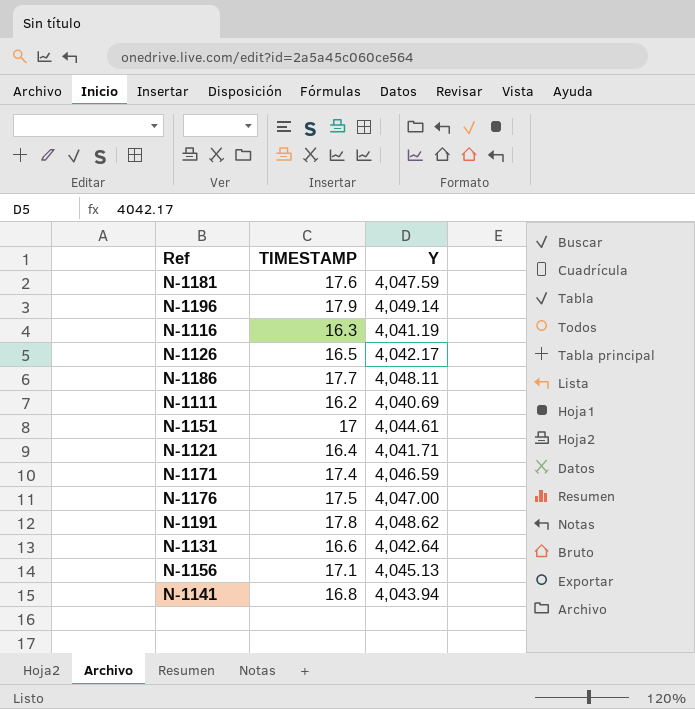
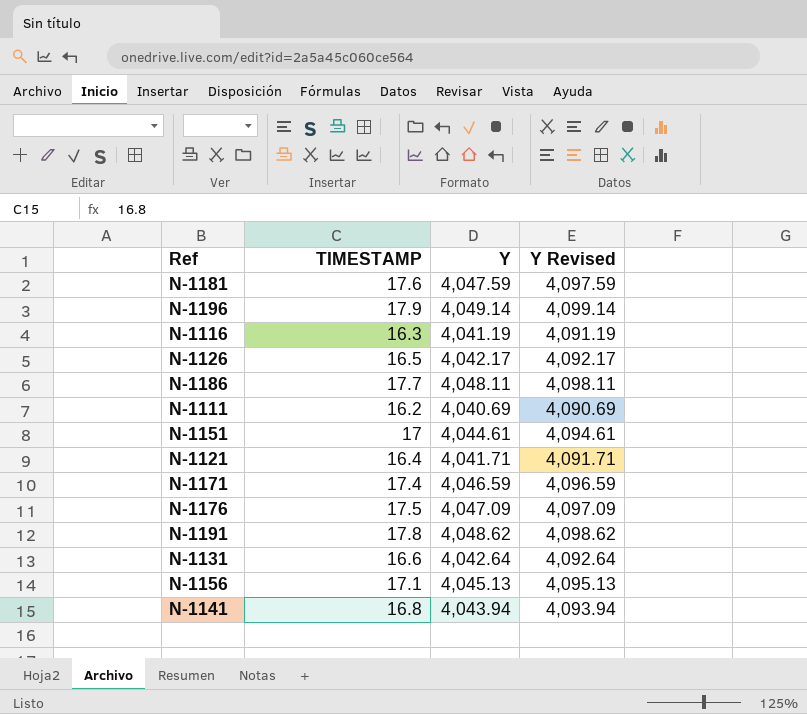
column Y Revised | formula: none -> [Y] + 50
N-1176 | Y: 4,047.00 -> 4,047.09

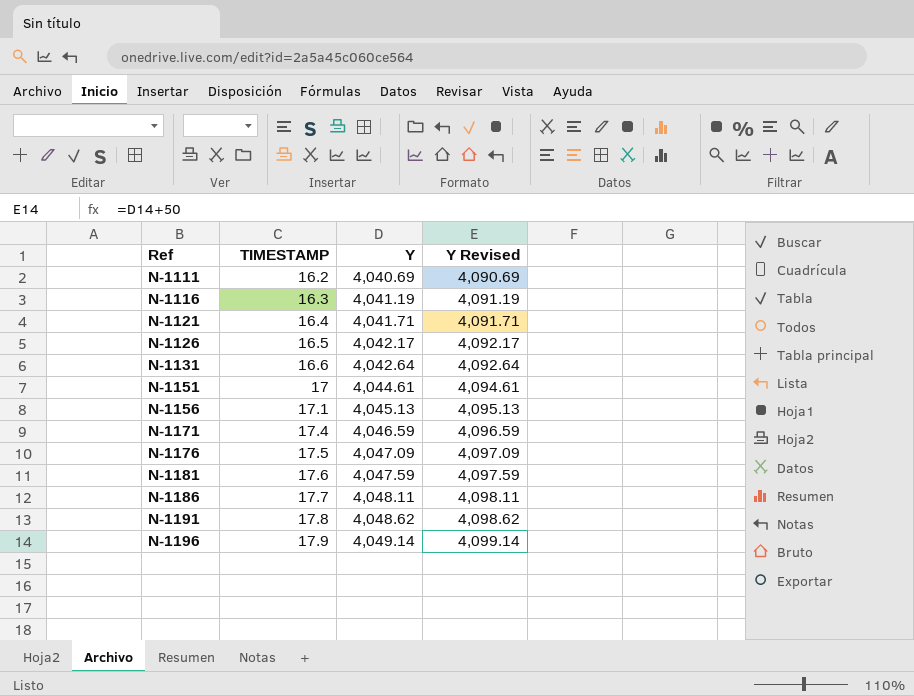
row order: none -> Ref ascending
row N-1141: 16.8 | 4,043.94 | 4,093.94 -> none

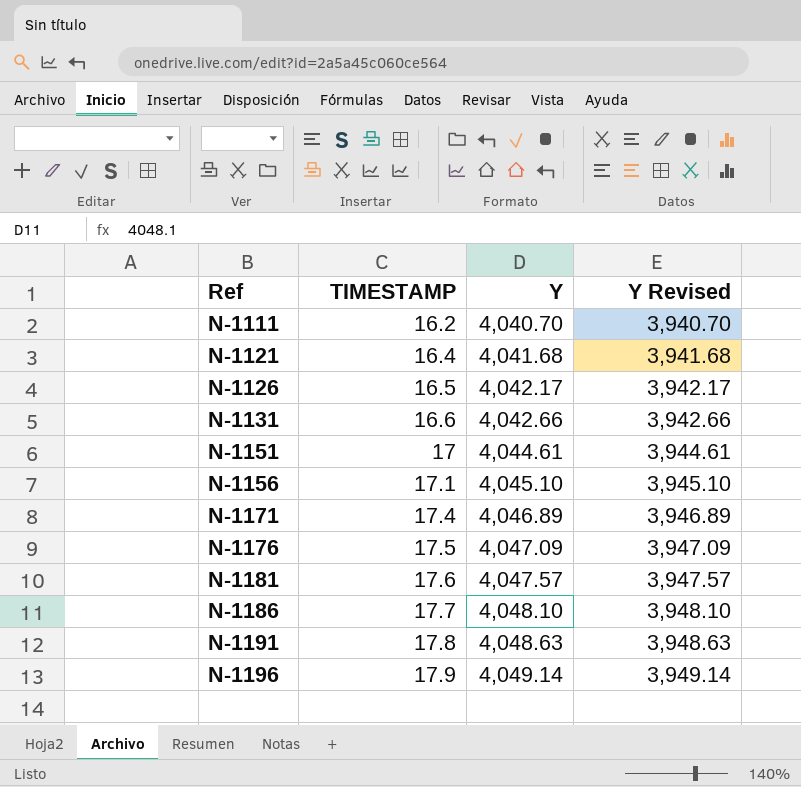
column Y Revised | formula: [Y] + 50 -> [Y] - 100
row N-1116: 16.3 | 4,041.19 | 4,091.19 -> none
N-1111 | Y: 4,040.69 -> 4,040.70
N-1121 | Y: 4,041.71 -> 4,041.68
N-1131 | Y: 4,042.64 -> 4,042.66
N-1156 | Y: 4,045.13 -> 4,045.10
N-1171 | Y: 4,046.59 -> 4,046.89
N-1181 | Y: 4,047.59 -> 4,047.57
N-1186 | Y: 4,048.11 -> 4,048.10
N-1191 | Y: 4,048.62 -> 4,048.63

